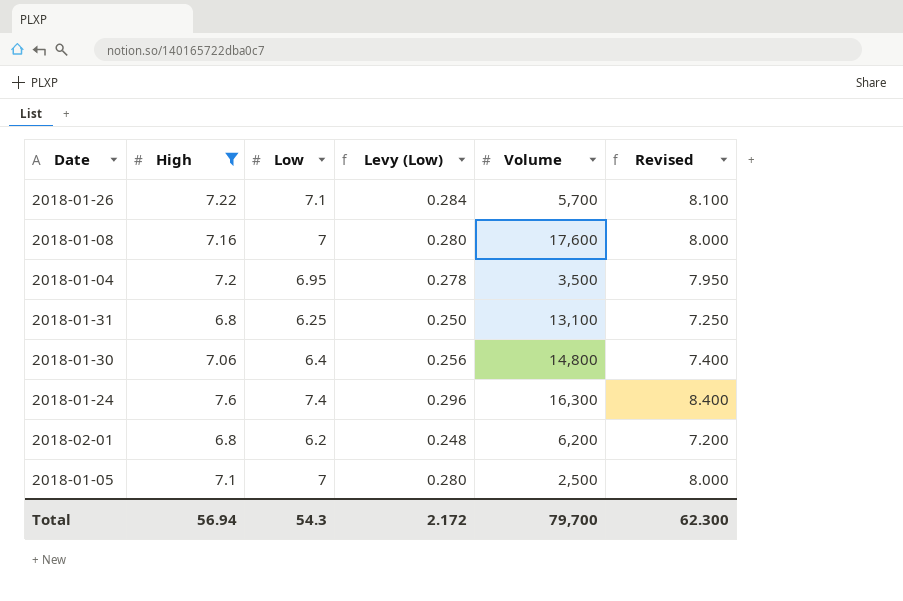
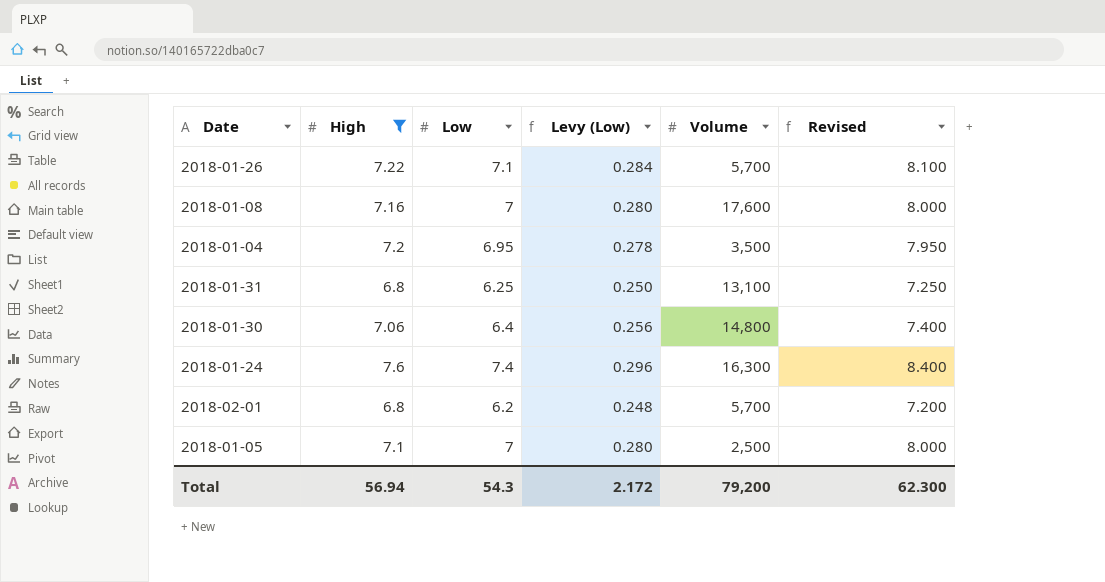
2018-02-01 | Volume: 6,200 -> 5,700
Total | Volume: 79,700 -> 79,200

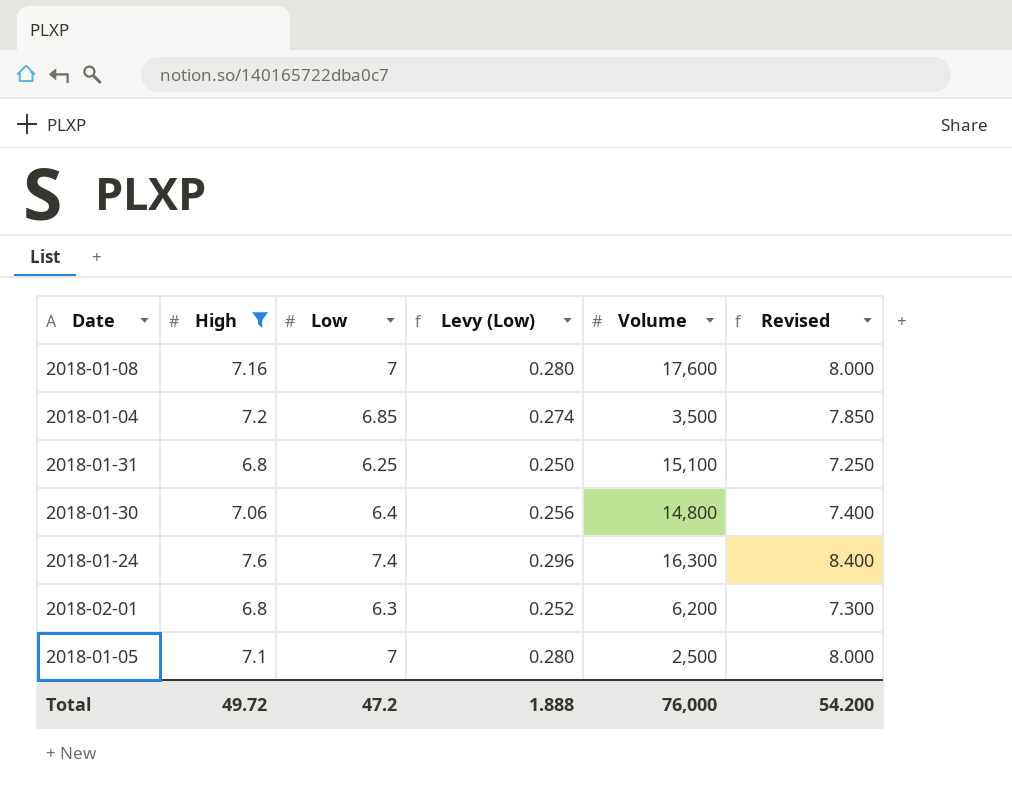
row 2018-01-26: 7.22 | 7.1 | 0.284 | 5,700 | 8.100 -> none
2018-01-04 | Low: 6.95 -> 6.85
2018-01-04 | Levy (Low): 0.278 -> 0.274
2018-01-04 | Revised: 7.950 -> 7.850
2018-01-31 | Volume: 13,100 -> 15,100
2018-02-01 | Low: 6.2 -> 6.3
2018-02-01 | Levy (Low): 0.248 -> 0.252
2018-02-01 | Volume: 5,700 -> 6,200
2018-02-01 | Revised: 7.200 -> 7.300
Total | High: 56.94 -> 49.72
Total | Low: 54.3 -> 47.2
Total | Levy (Low): 2.172 -> 1.888
Total | Volume: 79,200 -> 76,000
Total | Revised: 62.300 -> 54.200

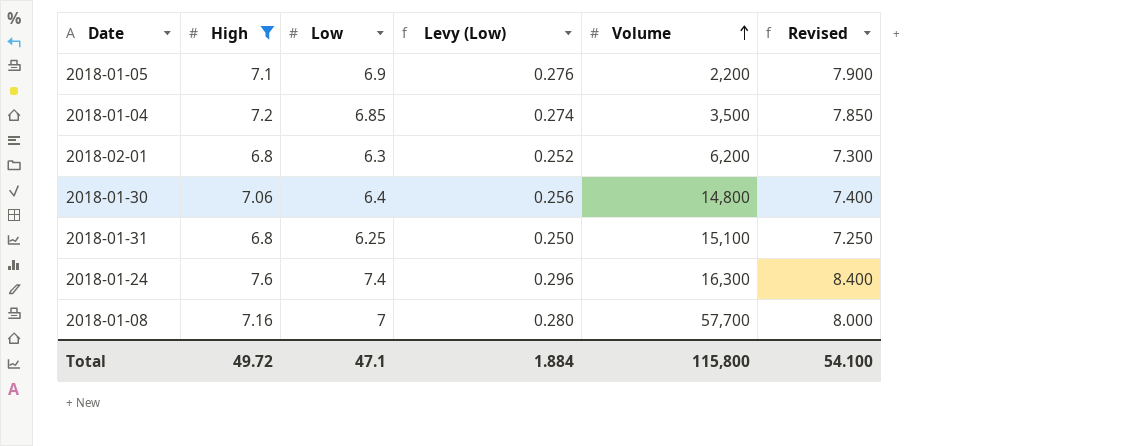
row order: none -> Volume ascending
2018-01-05 | Low: 7 -> 6.9
2018-01-05 | Levy (Low): 0.280 -> 0.276
2018-01-05 | Volume: 2,500 -> 2,200
2018-01-05 | Revised: 8.000 -> 7.900
2018-01-08 | Volume: 17,600 -> 57,700
Total | Low: 47.2 -> 47.1
Total | Levy (Low): 1.888 -> 1.884
Total | Volume: 76,000 -> 115,800
Total | Revised: 54.200 -> 54.100

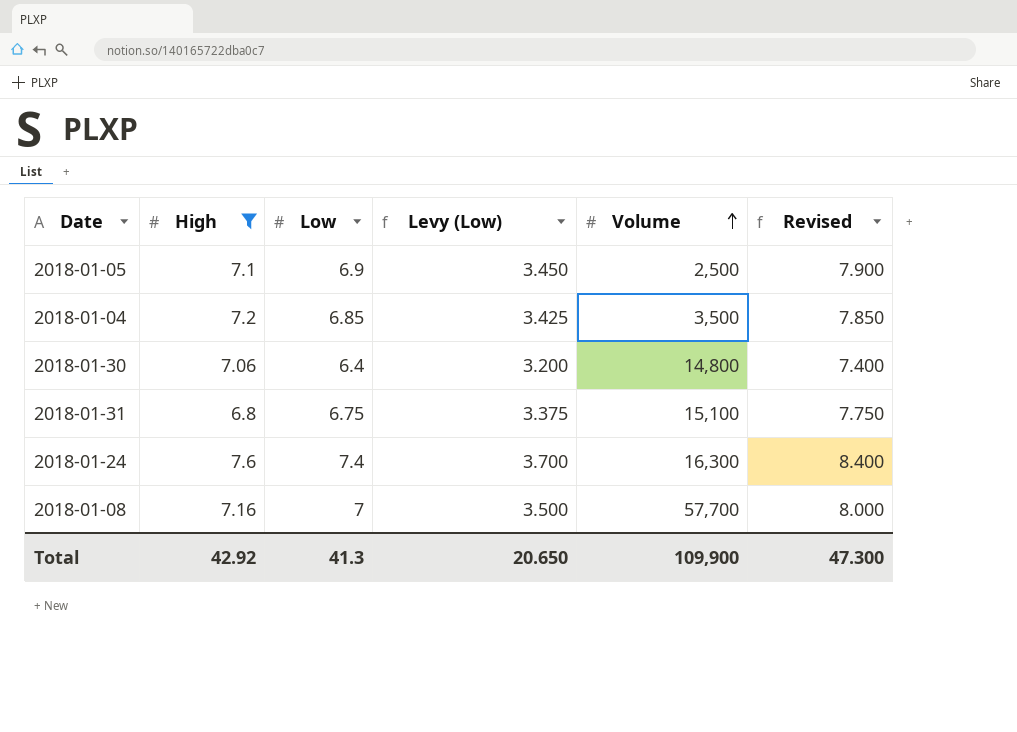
column Levy (Low) | formula: [Low] * 0.04 -> [Low] * 0.5
row 2018-02-01: 6.8 | 6.3 | 0.252 | 6,200 | 7.300 -> none
2018-01-05 | Volume: 2,200 -> 2,500
2018-01-31 | Low: 6.25 -> 6.75
2018-01-31 | Revised: 7.250 -> 7.750
Total | High: 49.72 -> 42.92
Total | Low: 47.1 -> 41.3
Total | Levy (Low): 1.884 -> 20.650
Total | Volume: 115,800 -> 109,900
Total | Revised: 54.100 -> 47.300

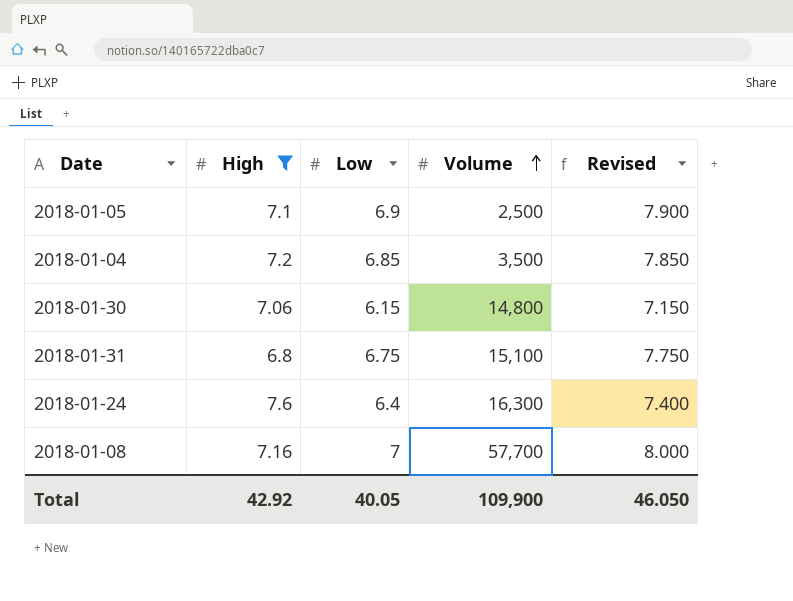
column Levy (Low) | formula: [Low] * 0.5 -> none
2018-01-30 | Low: 6.4 -> 6.15
2018-01-30 | Revised: 7.400 -> 7.150
2018-01-24 | Low: 7.4 -> 6.4
2018-01-24 | Revised: 8.400 -> 7.400
Total | Low: 41.3 -> 40.05
Total | Revised: 47.300 -> 46.050

